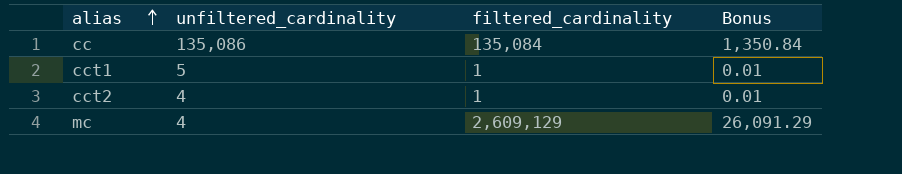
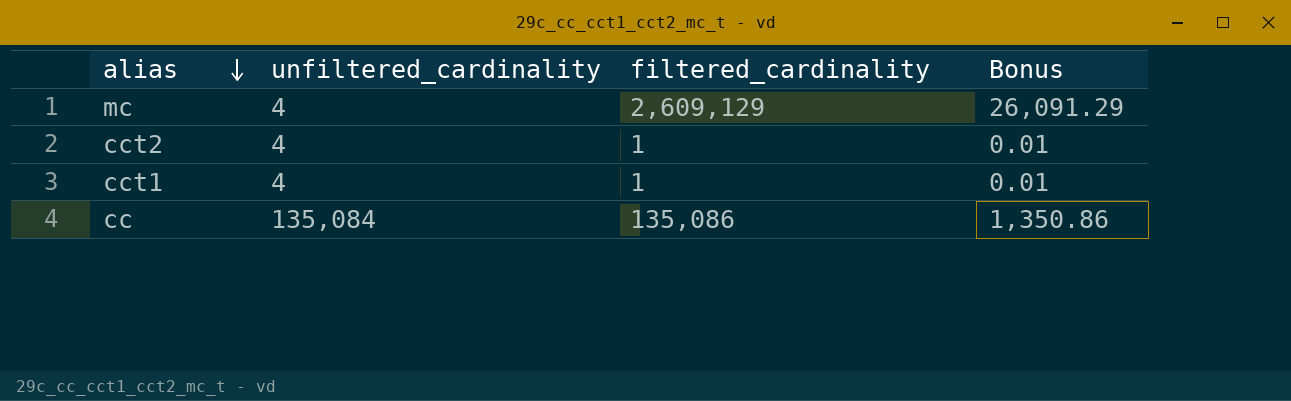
row order: alias ascending -> alias descending
cct1 | unfiltered_cardinality: 5 -> 4
cc | unfiltered_cardinality: 135,086 -> 135,084
cc | filtered_cardinality: 135,084 -> 135,086
cc | Bonus: 1,350.84 -> 1,350.86

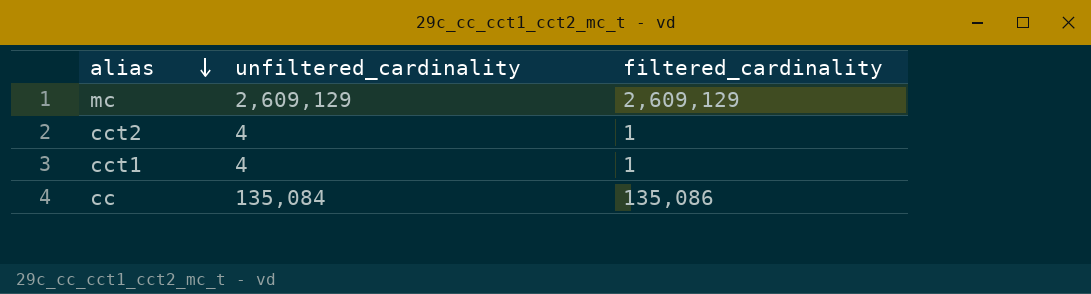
column Bonus | formula: [filtered_cardinality] * 0.01 -> none
mc | unfiltered_cardinality: 4 -> 2,609,129

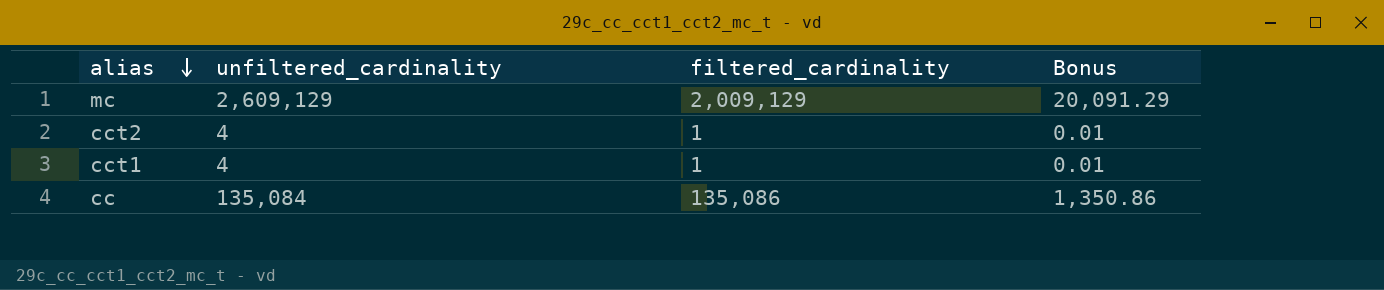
column Bonus | formula: none -> [filtered_cardinality] * 0.01
mc | filtered_cardinality: 2,609,129 -> 2,009,129

